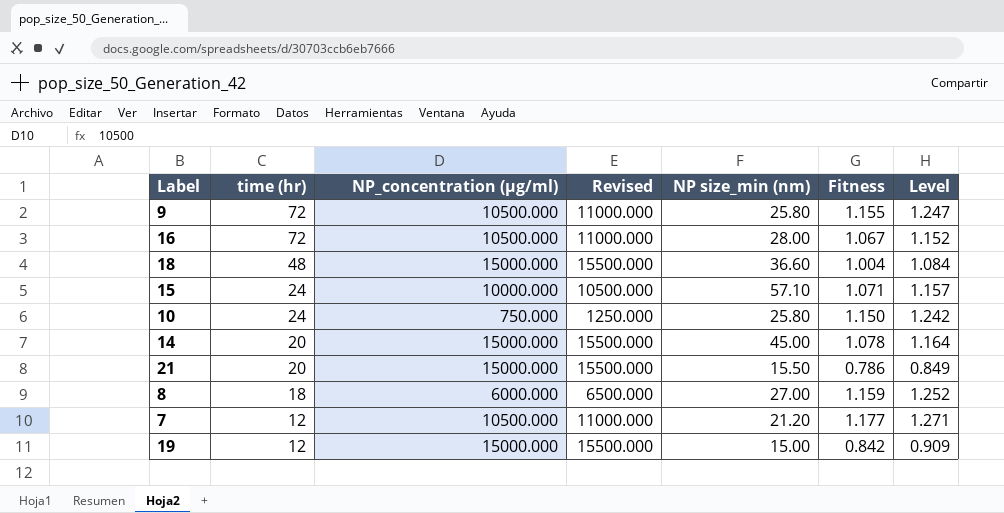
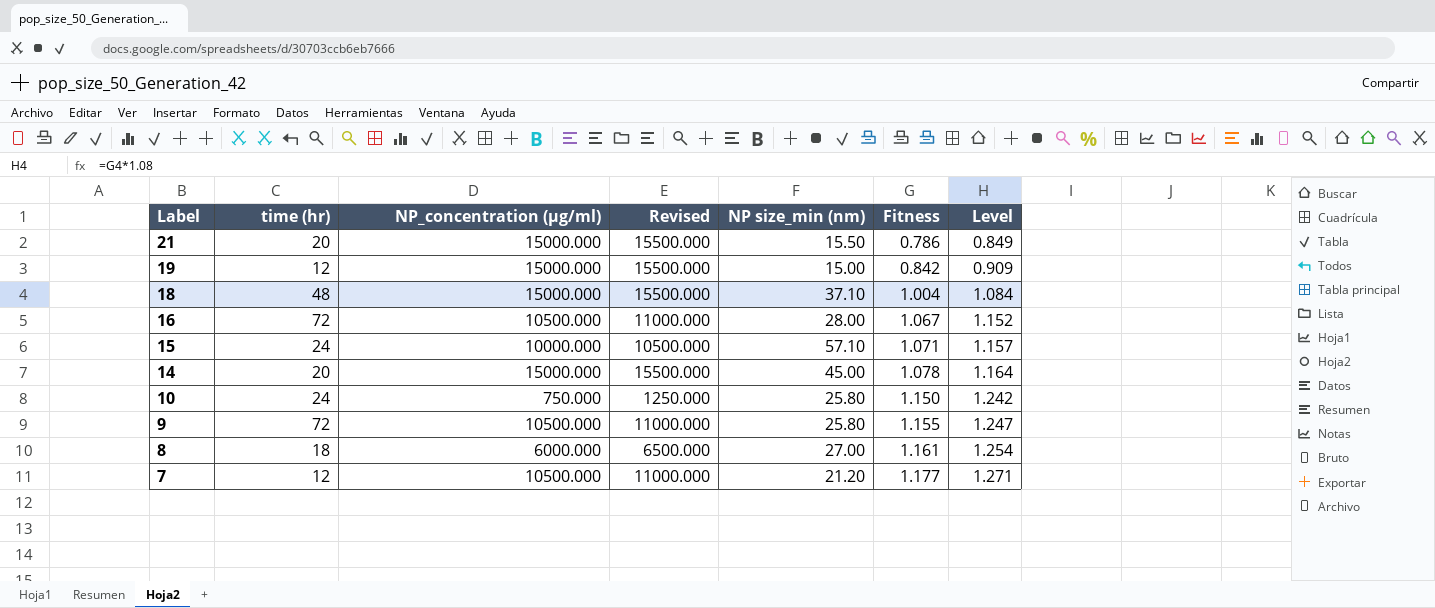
row order: time (hr) descending -> Label descending
18 | NP size_min (nm): 36.60 -> 37.10
8 | Fitness: 1.159 -> 1.161
8 | Level: 1.252 -> 1.254

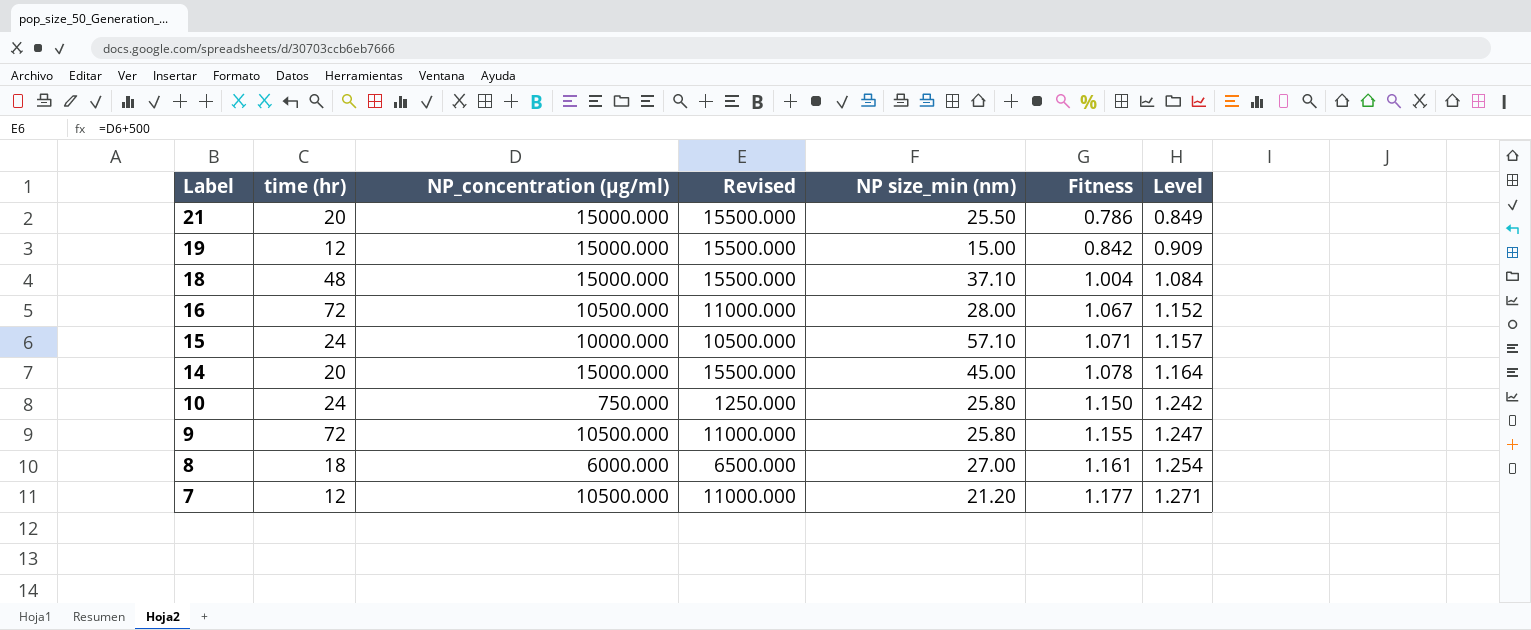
21 | NP size_min (nm): 15.50 -> 25.50

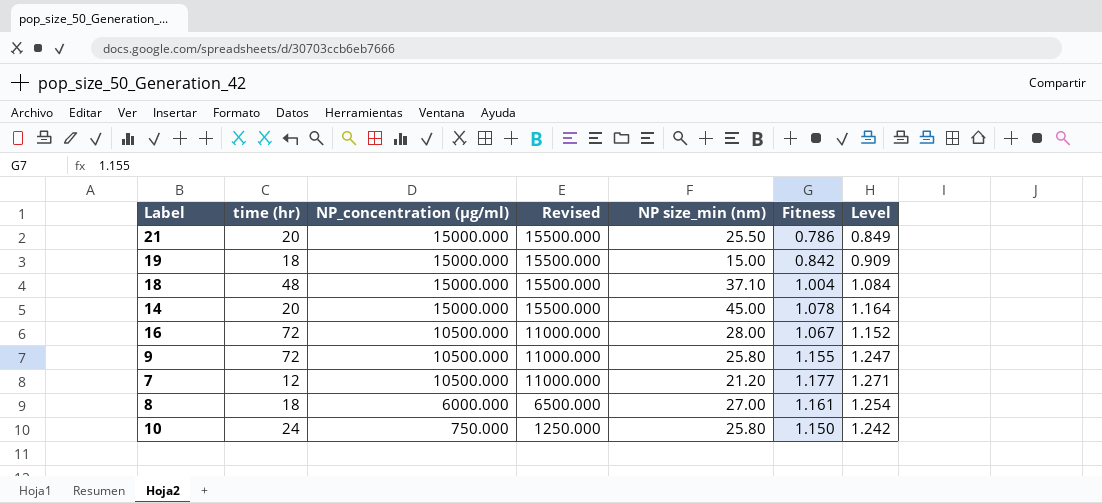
row order: Label descending -> NP_concentration (μg/ml) descending
row 15: 24 | 10000.000 | 10500.000 | 57.10 | 1.071 | 1.157 -> none
19 | time (hr): 12 -> 18

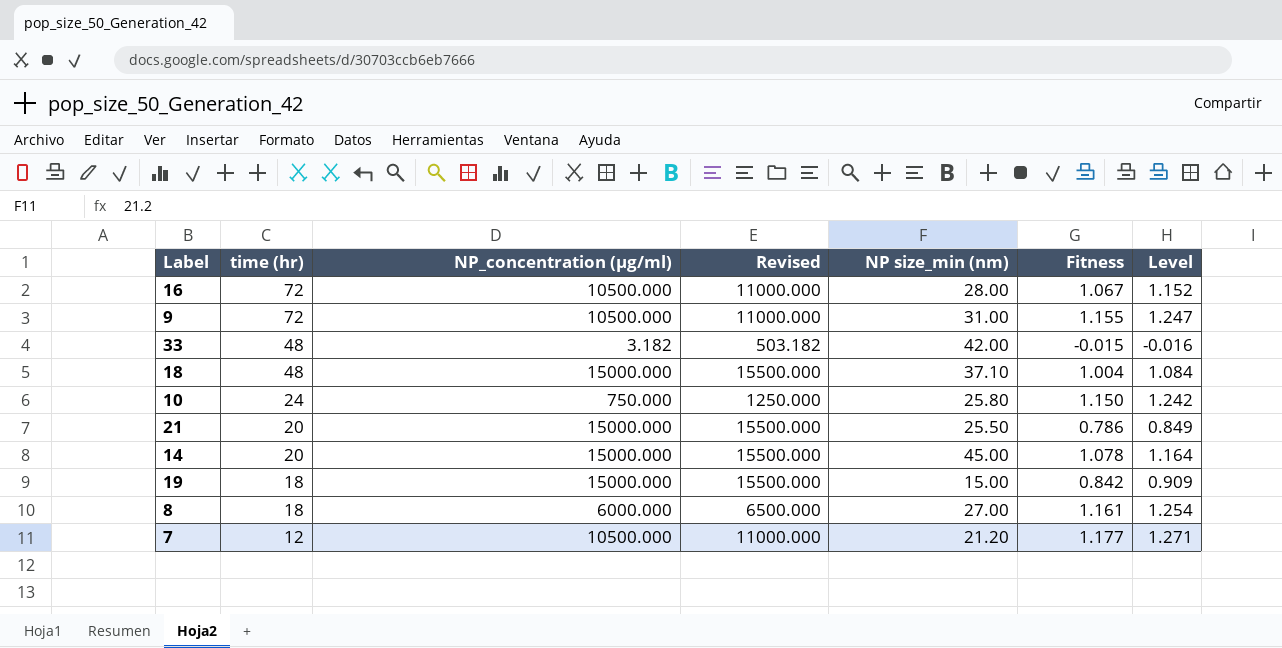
row order: NP_concentration (μg/ml) descending -> time (hr) descending
9 | NP size_min (nm): 25.80 -> 31.00
row 33: none -> 48 | 3.182 | 503.182 | 42.00 | -0.015 | -0.016

